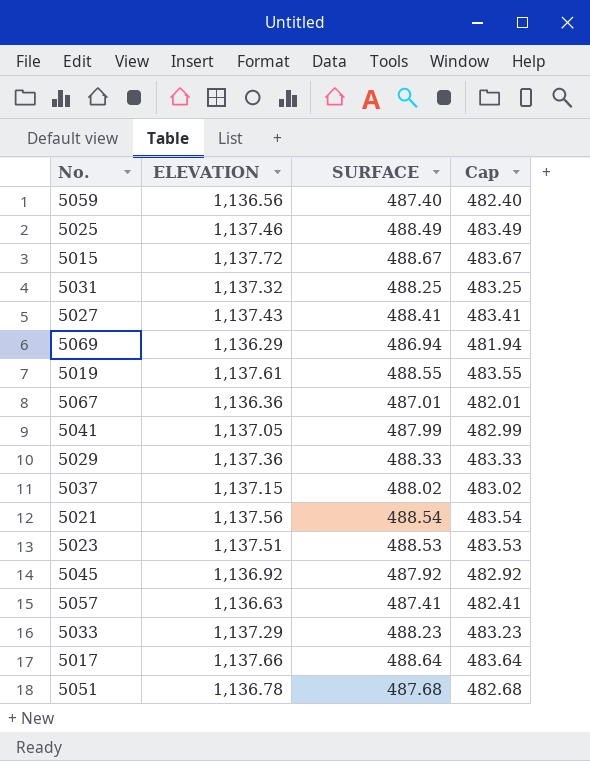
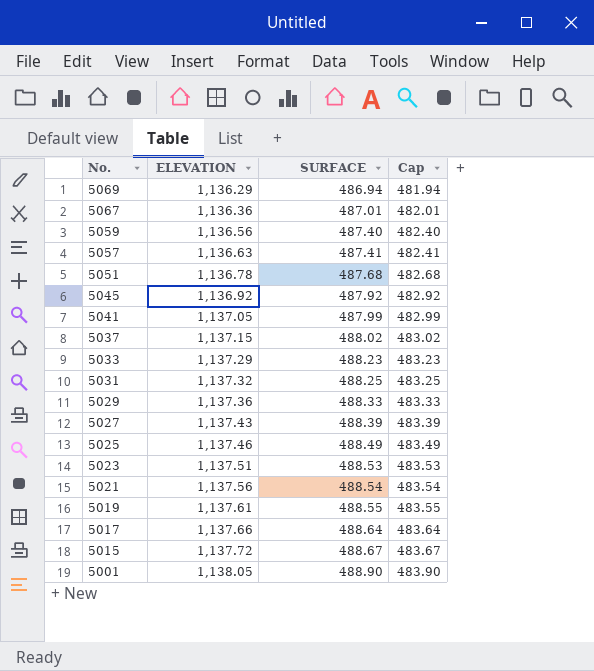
row order: none -> No. descending
5027 | SURFACE: 488.41 -> 488.39
5027 | Cap: 483.41 -> 483.39
row 5001: none -> 1,138.05 | 488.90 | 483.90

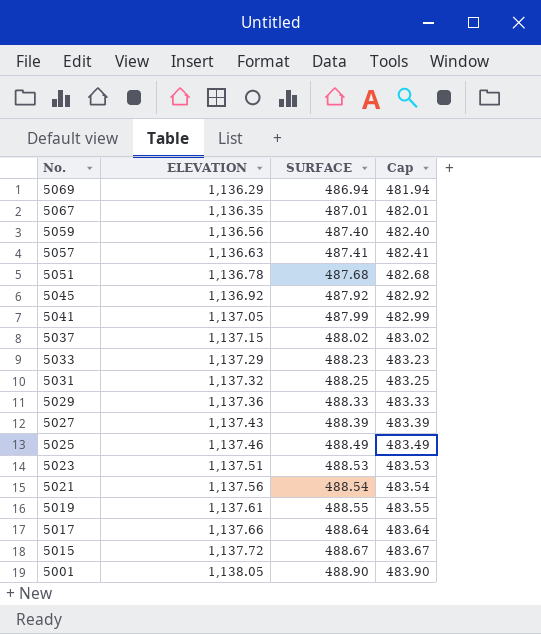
5067 | ELEVATION: 1,136.36 -> 1,136.35

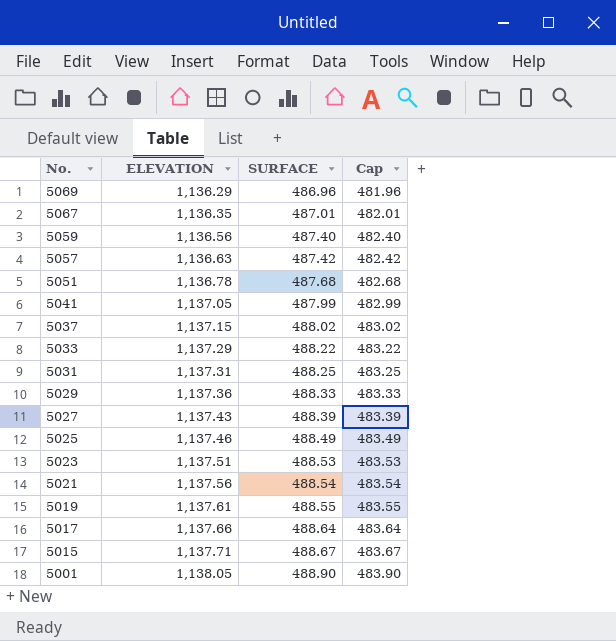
row 5045: 1,136.92 | 487.92 | 482.92 -> none
5069 | SURFACE: 486.94 -> 486.96
5069 | Cap: 481.94 -> 481.96
5057 | SURFACE: 487.41 -> 487.42
5057 | Cap: 482.41 -> 482.42
5033 | SURFACE: 488.23 -> 488.22
5033 | Cap: 483.23 -> 483.22
5031 | ELEVATION: 1,137.32 -> 1,137.31
5015 | ELEVATION: 1,137.72 -> 1,137.71

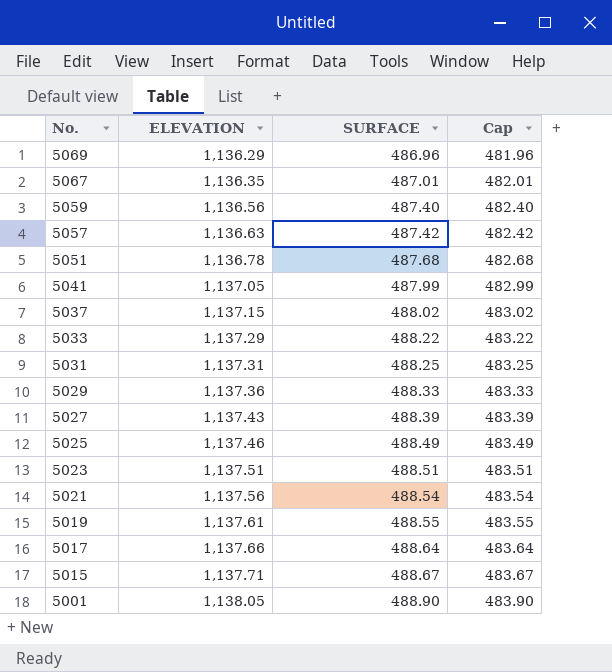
5023 | SURFACE: 488.53 -> 488.51
5023 | Cap: 483.53 -> 483.51

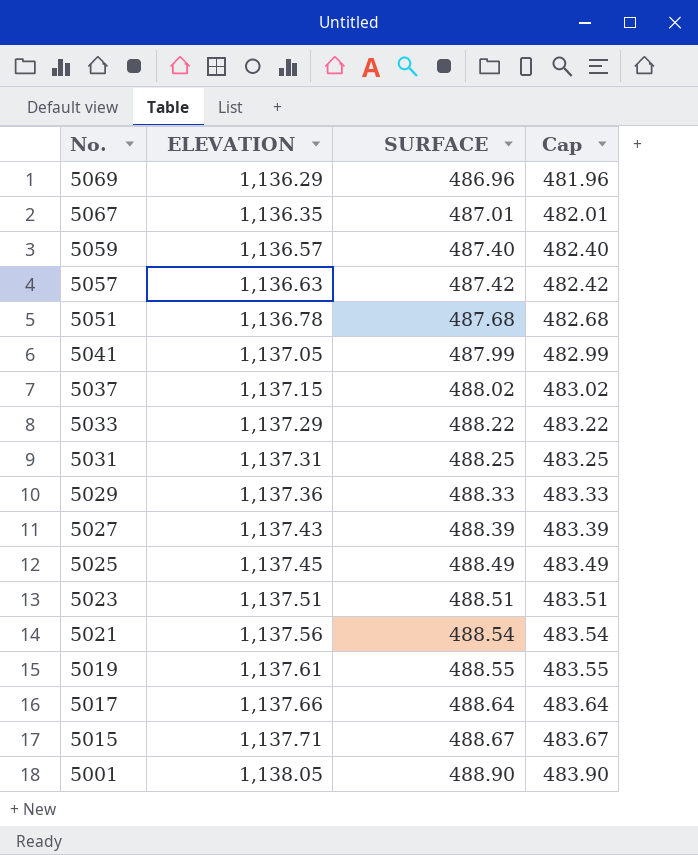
5059 | ELEVATION: 1,136.56 -> 1,136.57
5025 | ELEVATION: 1,137.46 -> 1,137.45

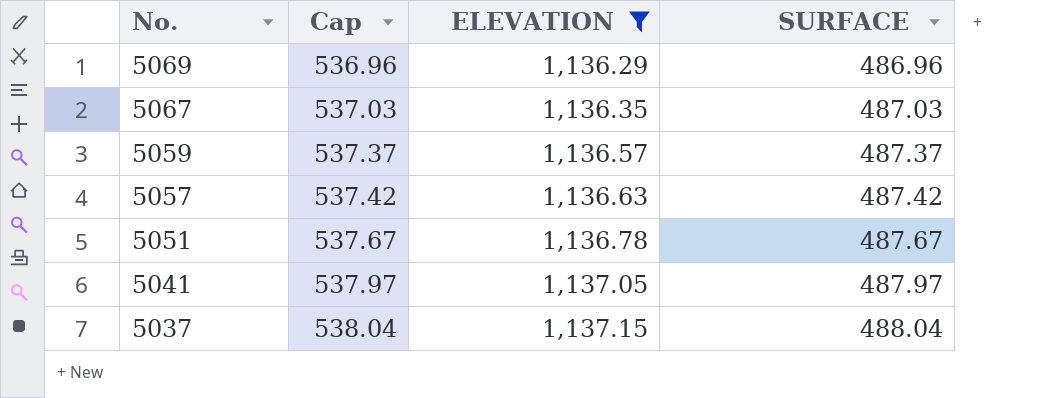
filter: none -> ELEVATION <= 1,137.15
column Cap | formula: [SURFACE] - 5 -> [SURFACE] + 50
column Cap | position: 4 -> 2
5067 | SURFACE: 487.01 -> 487.03
5059 | SURFACE: 487.40 -> 487.37
5051 | SURFACE: 487.68 -> 487.67
5041 | SURFACE: 487.99 -> 487.97
5037 | SURFACE: 488.02 -> 488.04

